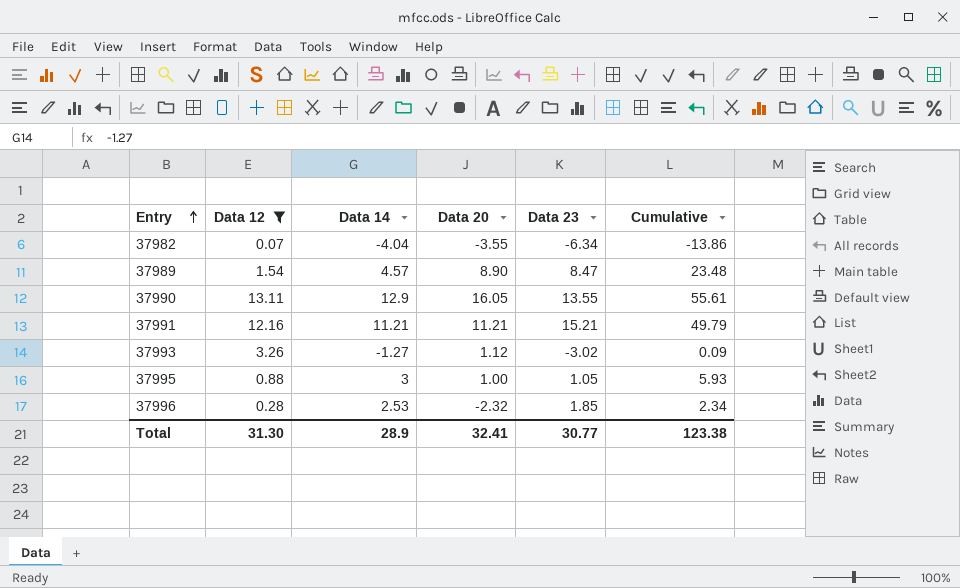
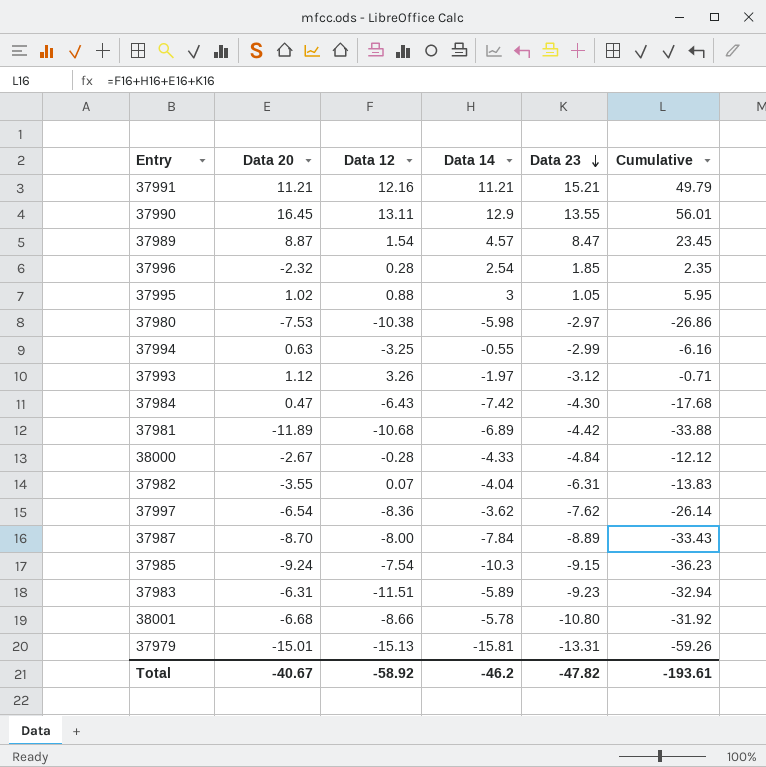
filter: Data 12 >= 0.07 -> none
row order: Entry ascending -> Data 23 descending
column Data 20 | position: 4 -> 2
37990 | Data 20: 16.05 -> 16.45
37990 | Cumulative: 55.61 -> 56.01
37989 | Data 20: 8.90 -> 8.87
37989 | Cumulative: 23.48 -> 23.45
37996 | Data 14: 2.53 -> 2.54
37996 | Cumulative: 2.34 -> 2.35
37995 | Data 20: 1.00 -> 1.02
37995 | Cumulative: 5.93 -> 5.95
37993 | Data 14: -1.27 -> -1.97
37993 | Data 23: -3.02 -> -3.12
37993 | Cumulative: 0.09 -> -0.71
37982 | Data 23: -6.34 -> -6.31
37982 | Cumulative: -13.86 -> -13.83
Total | Data 20: 32.41 -> -40.67
Total | Data 12: 31.30 -> -58.92
Total | Data 14: 28.9 -> -46.2
Total | Data 23: 30.77 -> -47.82
Total | Cumulative: 123.38 -> -193.61

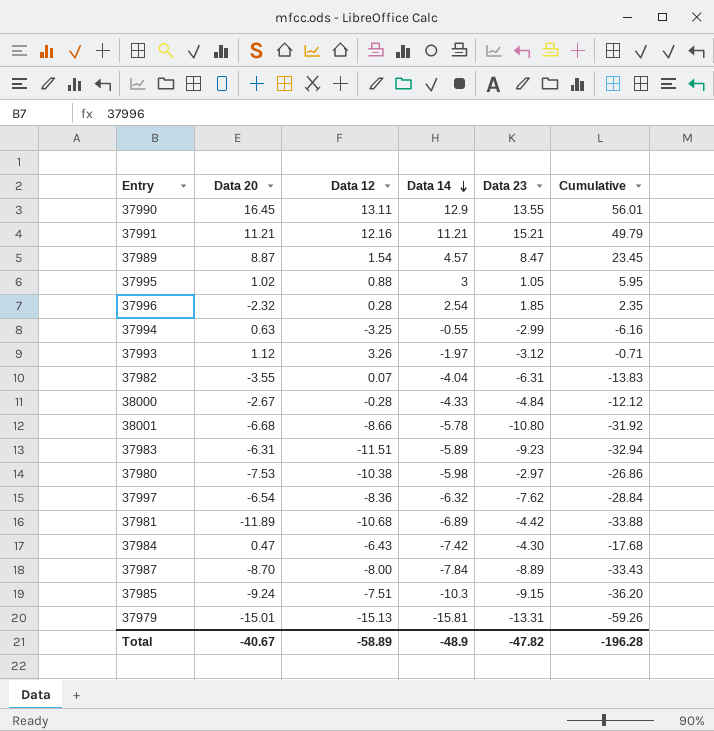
row order: Data 23 descending -> Data 14 descending
37997 | Data 14: -3.62 -> -6.32
37997 | Cumulative: -26.14 -> -28.84
37985 | Data 12: -7.54 -> -7.51
37985 | Cumulative: -36.23 -> -36.20
Total | Data 12: -58.92 -> -58.89
Total | Data 14: -46.2 -> -48.9
Total | Cumulative: -193.61 -> -196.28

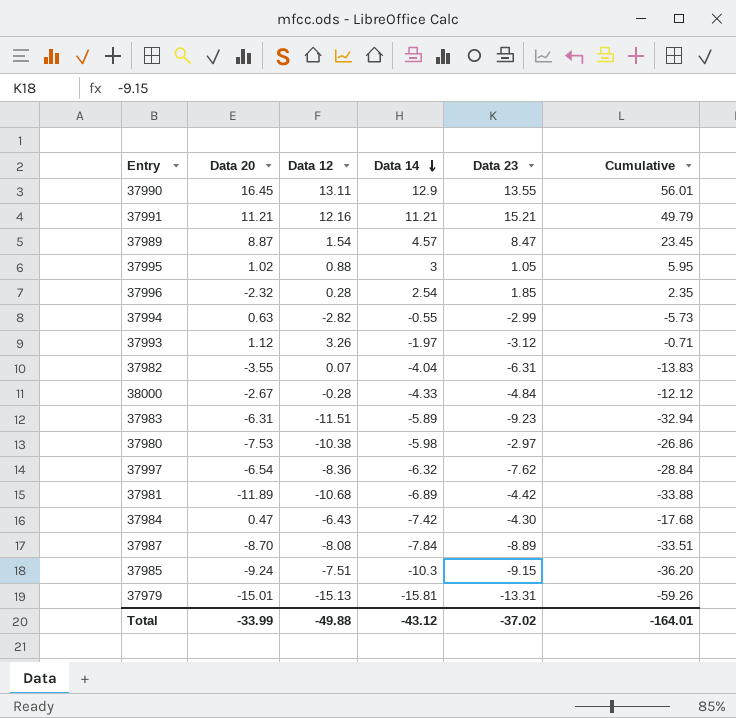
row 38001: -6.68 | -8.66 | -5.78 | -10.80 | -31.92 -> none
37994 | Data 12: -3.25 -> -2.82
37994 | Cumulative: -6.16 -> -5.73
37987 | Data 12: -8.00 -> -8.08
37987 | Cumulative: -33.43 -> -33.51
Total | Data 20: -40.67 -> -33.99
Total | Data 12: -58.89 -> -49.88
Total | Data 14: -48.9 -> -43.12
Total | Data 23: -47.82 -> -37.02
Total | Cumulative: -196.28 -> -164.01

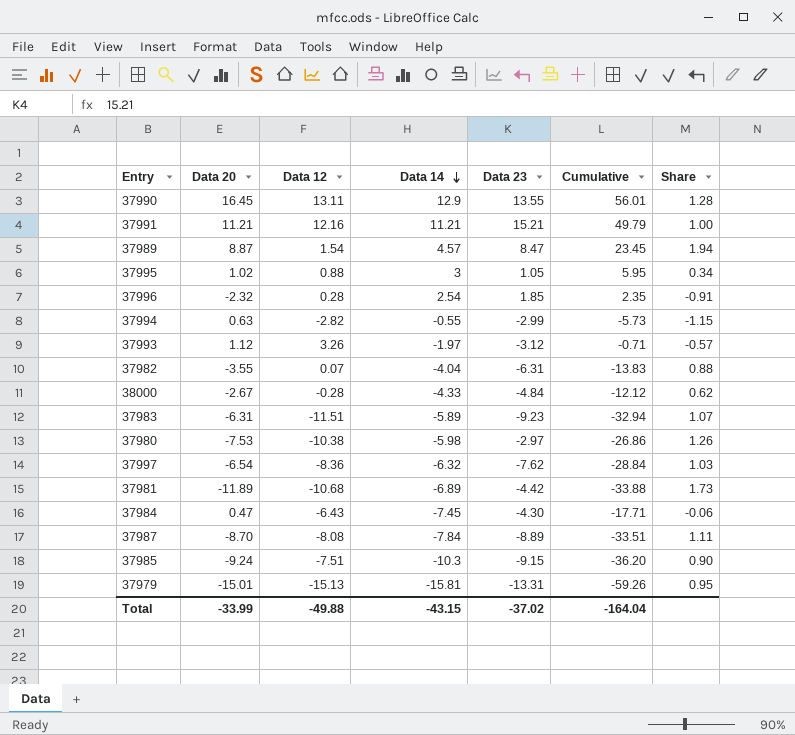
column Share | formula: none -> [Data 20] / [Data 14]
37984 | Data 14: -7.42 -> -7.45
37984 | Cumulative: -17.68 -> -17.71
Total | Data 14: -43.12 -> -43.15
Total | Cumulative: -164.01 -> -164.04

